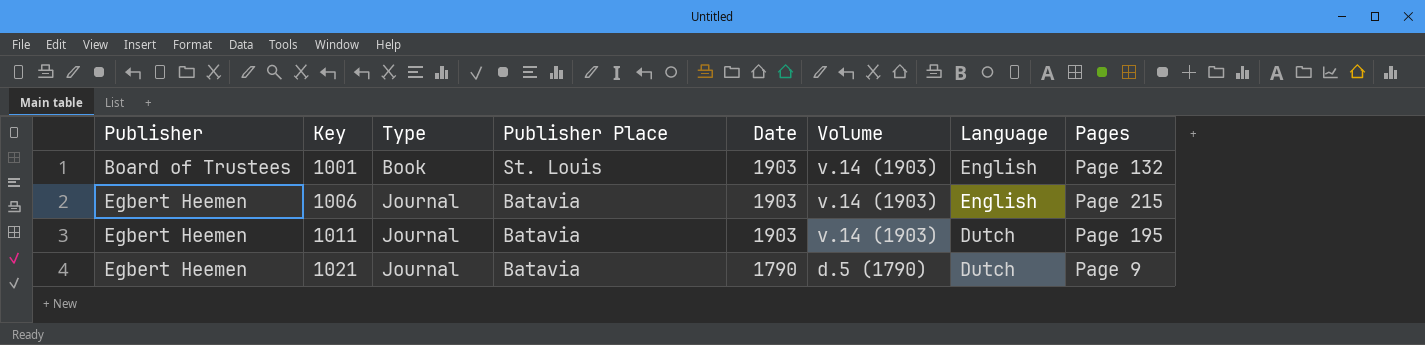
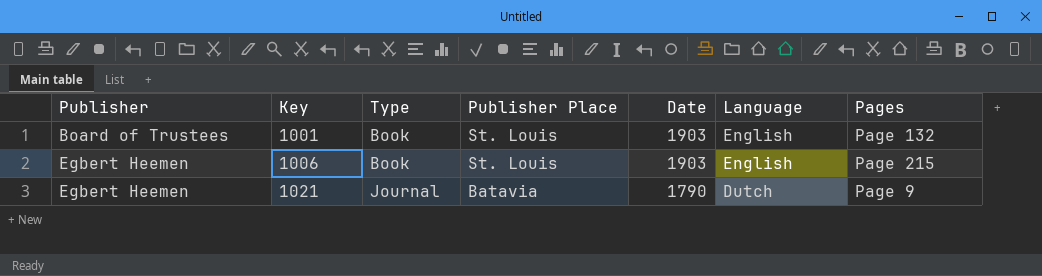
column Volume | position: 6 -> none
row 1011: Egbert Heemen | Journal | Batavia | 1903 | v.14 (1903) | Dutch | Page 195 -> none
1006 | Type: Journal -> Book
1006 | Publisher Place: Batavia -> St. Louis

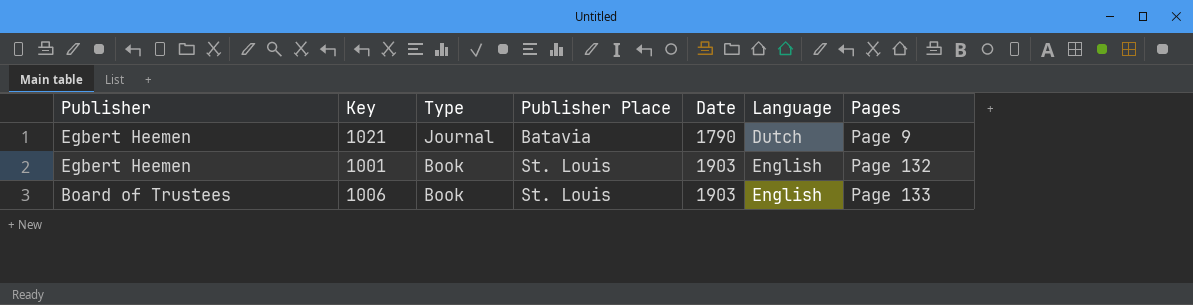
row order: Publisher ascending -> Publisher descending
1001 | Publisher: Board of Trustees -> Egbert Heemen
1006 | Publisher: Egbert Heemen -> Board of Trustees
1006 | Pages: Page 215 -> Page 133

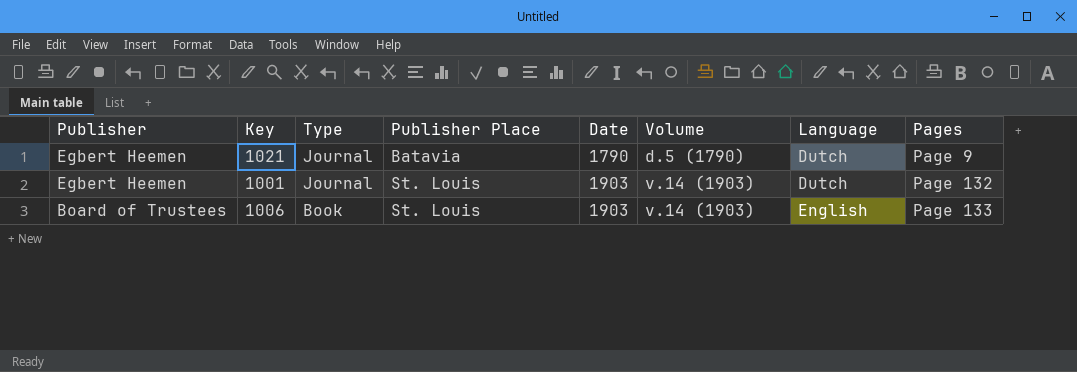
column Volume | position: none -> 6
1001 | Type: Book -> Journal
1001 | Language: English -> Dutch

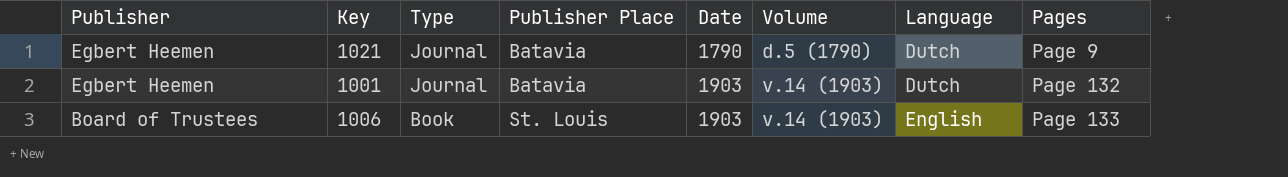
1001 | Publisher Place: St. Louis -> Batavia

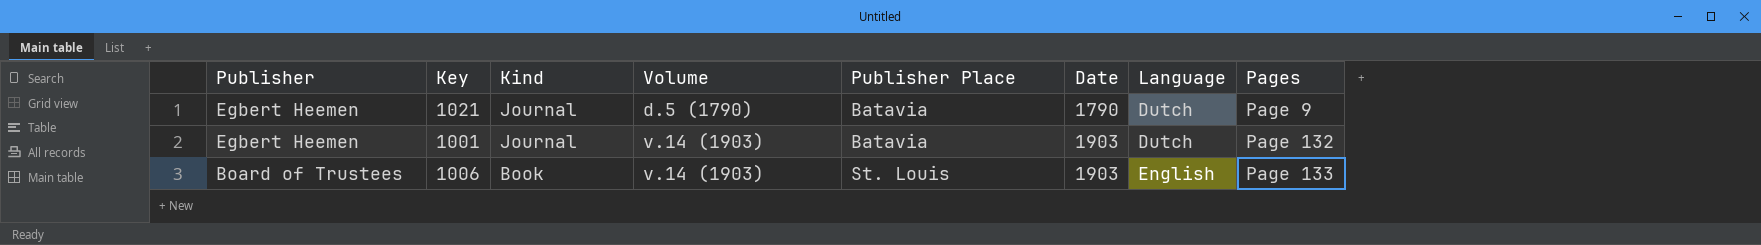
column name: Type -> Kind
column Volume | position: 6 -> 4

